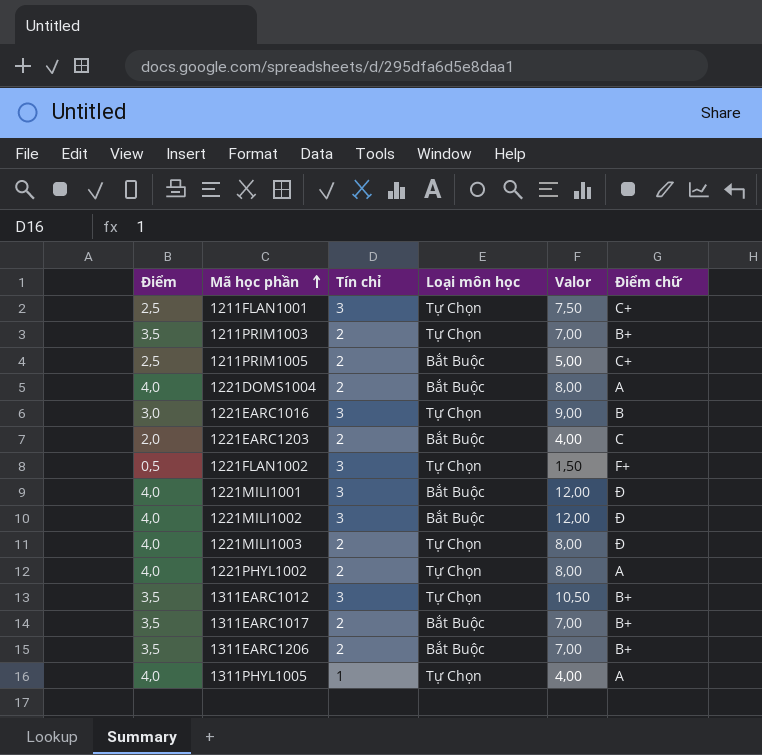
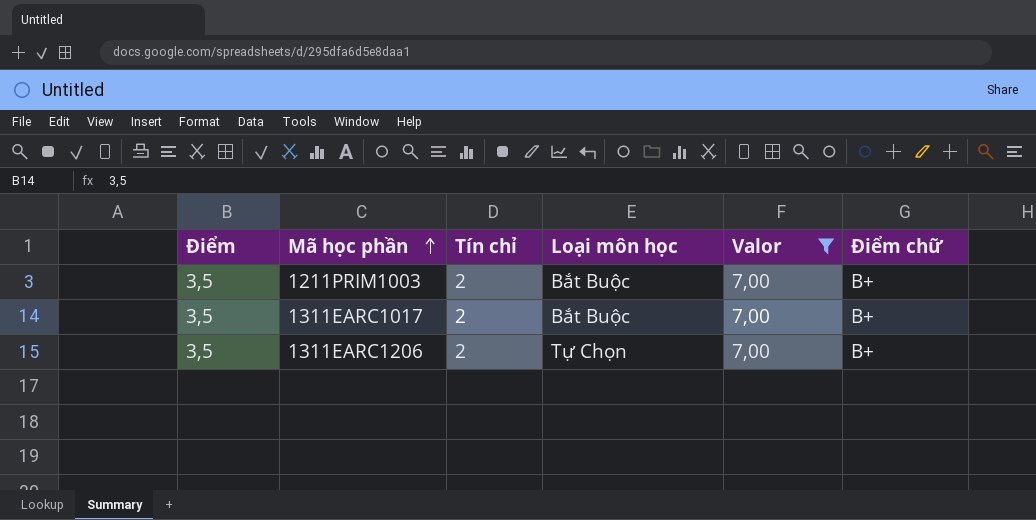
filter: none -> Valor = 7,00
1211PRIM1003 | Loại môn học: Tự Chọn -> Bắt Buộc
1311EARC1206 | Loại môn học: Bắt Buộc -> Tự Chọn

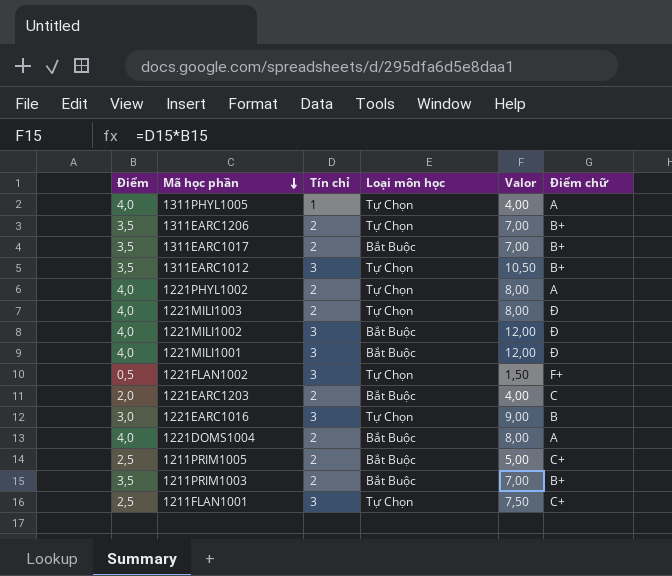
filter: Valor = 7,00 -> none
row order: Mã học phần ascending -> Mã học phần descending

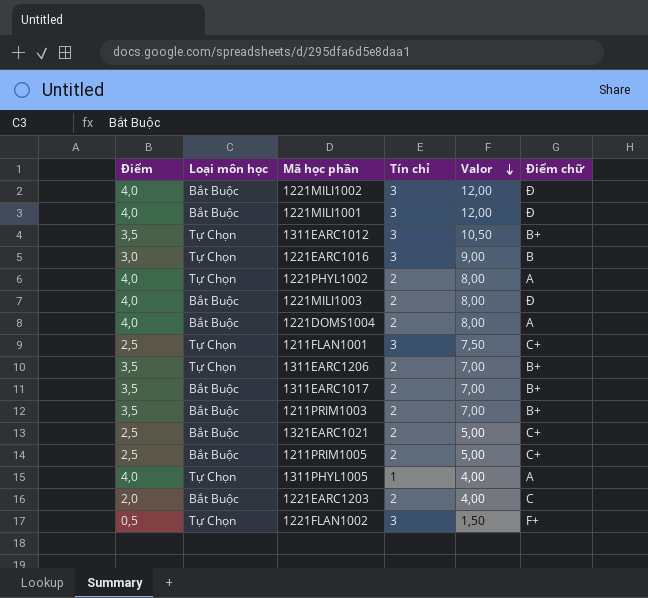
row order: Mã học phần descending -> Valor descending
column Loại môn học | position: 4 -> 2
1221MILI1003 | Loại môn học: Tự Chọn -> Bắt Buộc
row 1321EARC1021: none -> 2,5 | Bắt Buộc | 2 | 5,00 | C+

